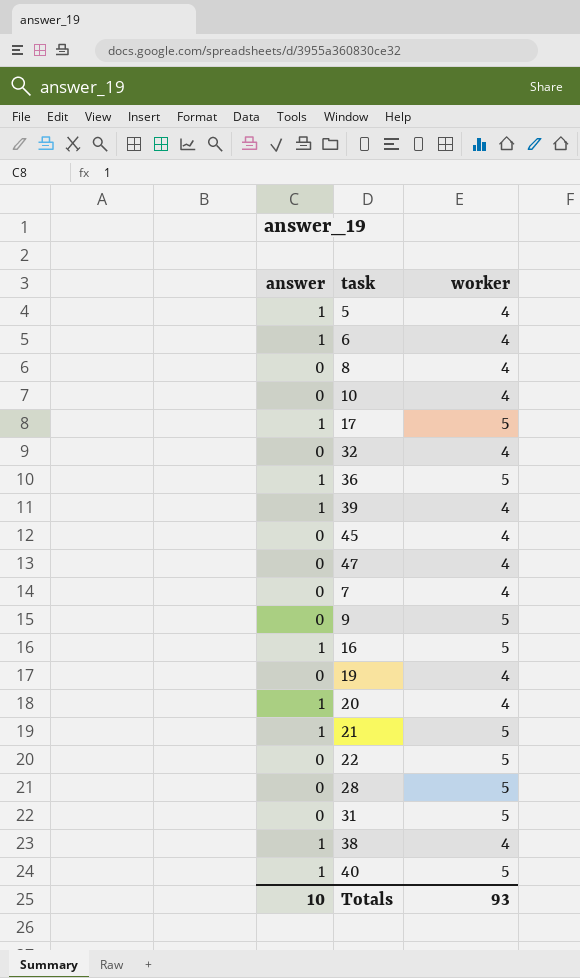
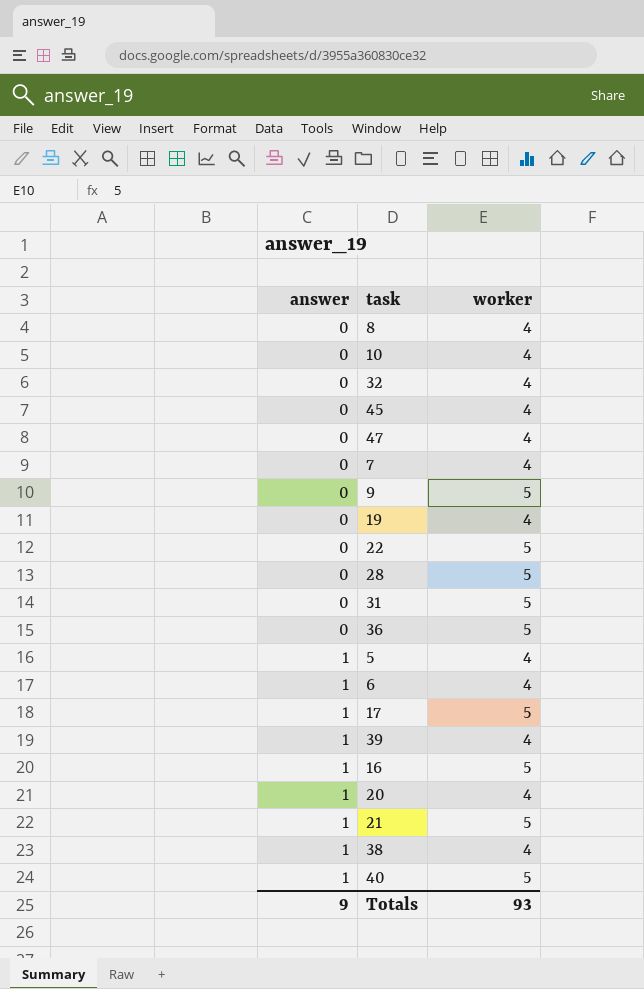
row order: none -> answer ascending
36 | answer: 1 -> 0
Totals | answer: 10 -> 9

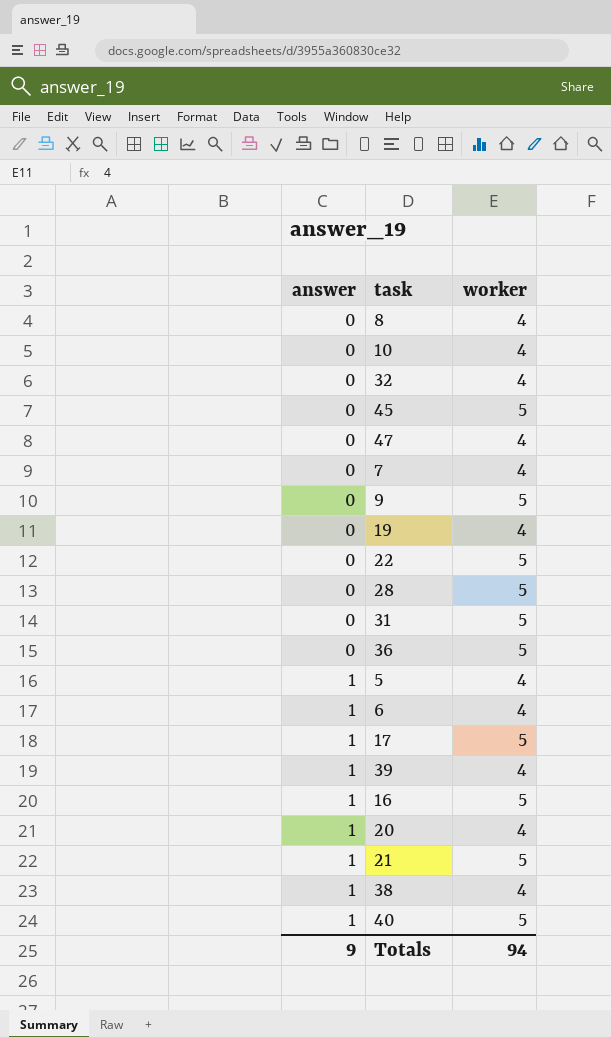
45 | worker: 4 -> 5
Totals | worker: 93 -> 94

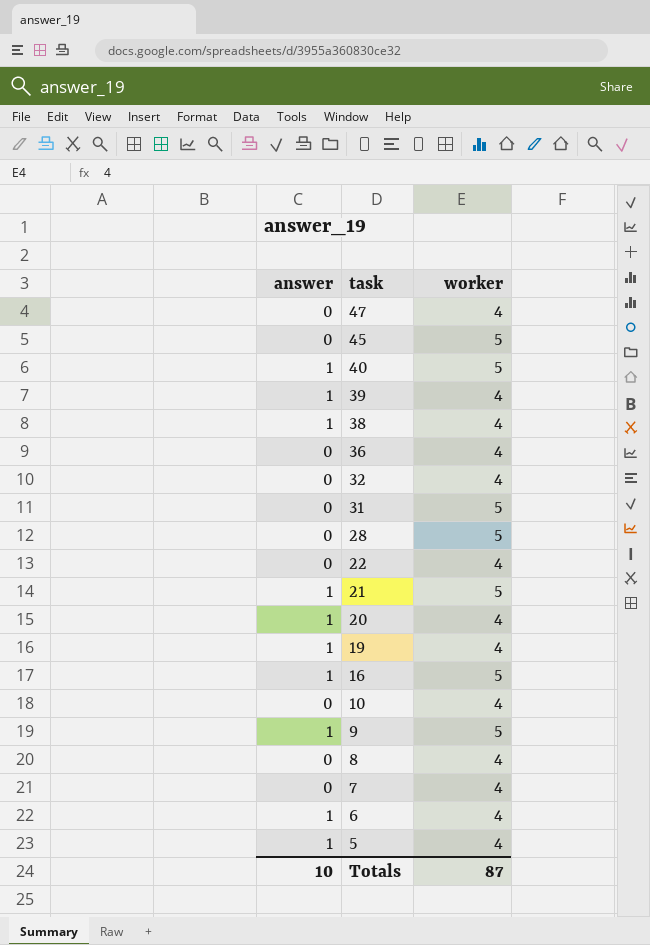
row order: answer ascending -> task descending
row 17: 1 | 5 -> none
36 | worker: 5 -> 4
22 | worker: 5 -> 4
19 | answer: 0 -> 1
9 | answer: 0 -> 1
Totals | answer: 9 -> 10
Totals | worker: 94 -> 87

